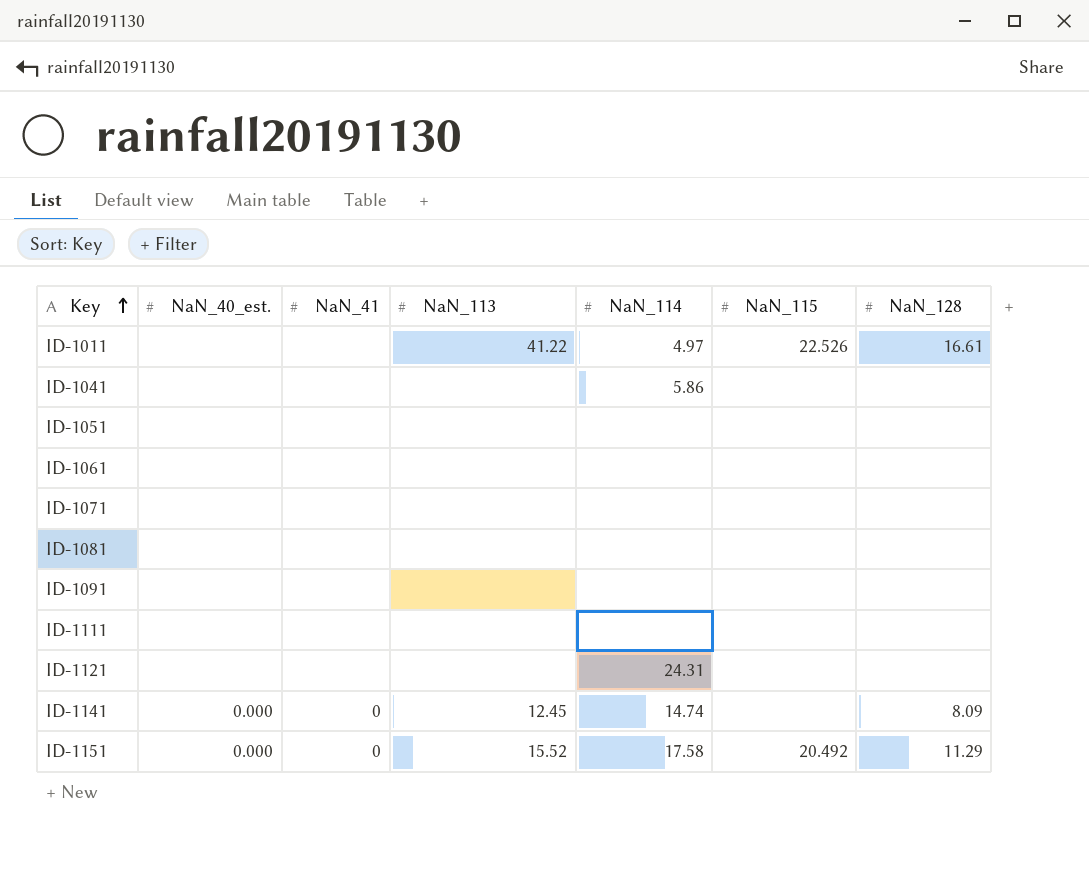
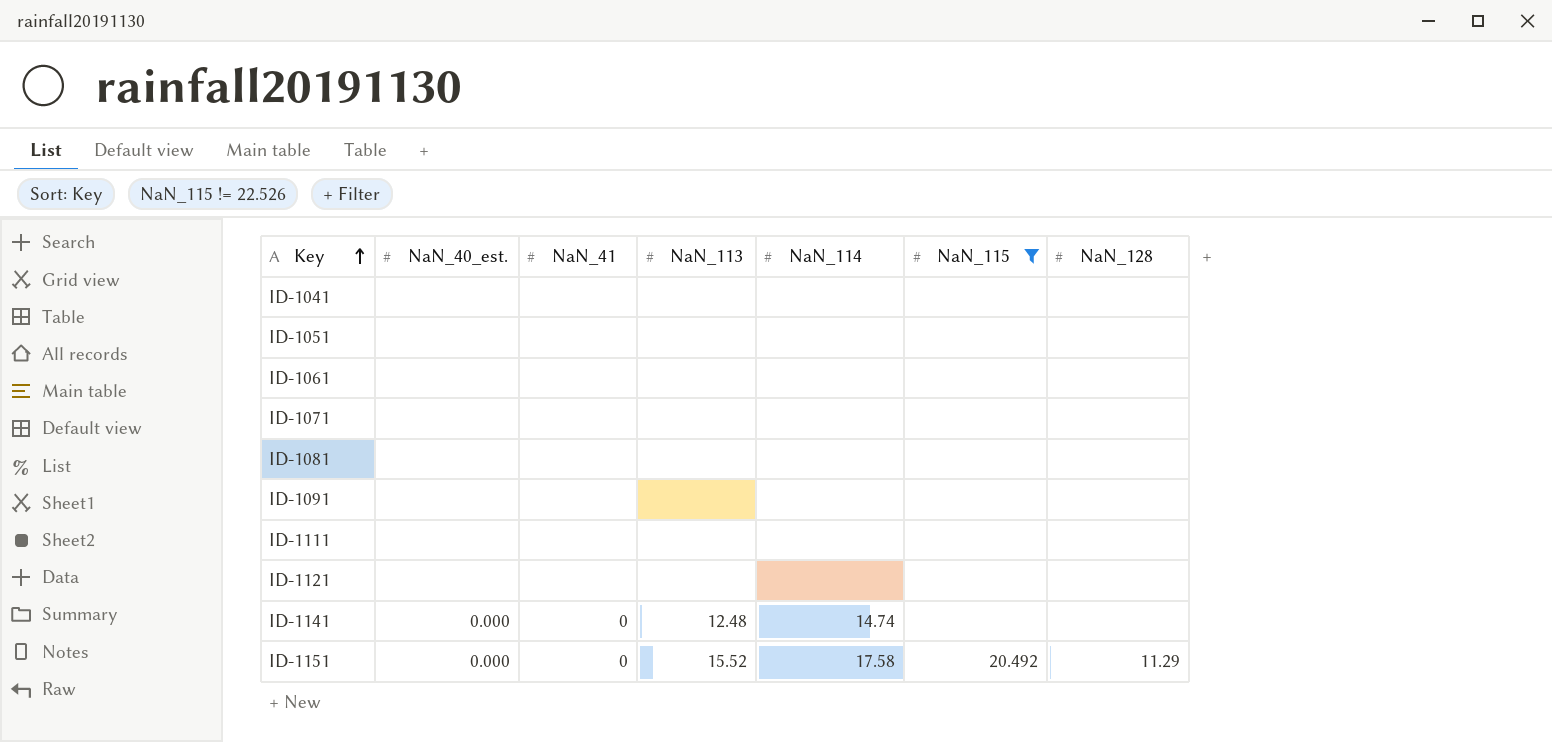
filter: none -> NaN_115 != 22.526
ID-1041 | NaN_114: 5.86 -> none
ID-1121 | NaN_114: 24.31 -> none
ID-1141 | NaN_113: 12.45 -> 12.48
ID-1141 | NaN_128: 8.09 -> none

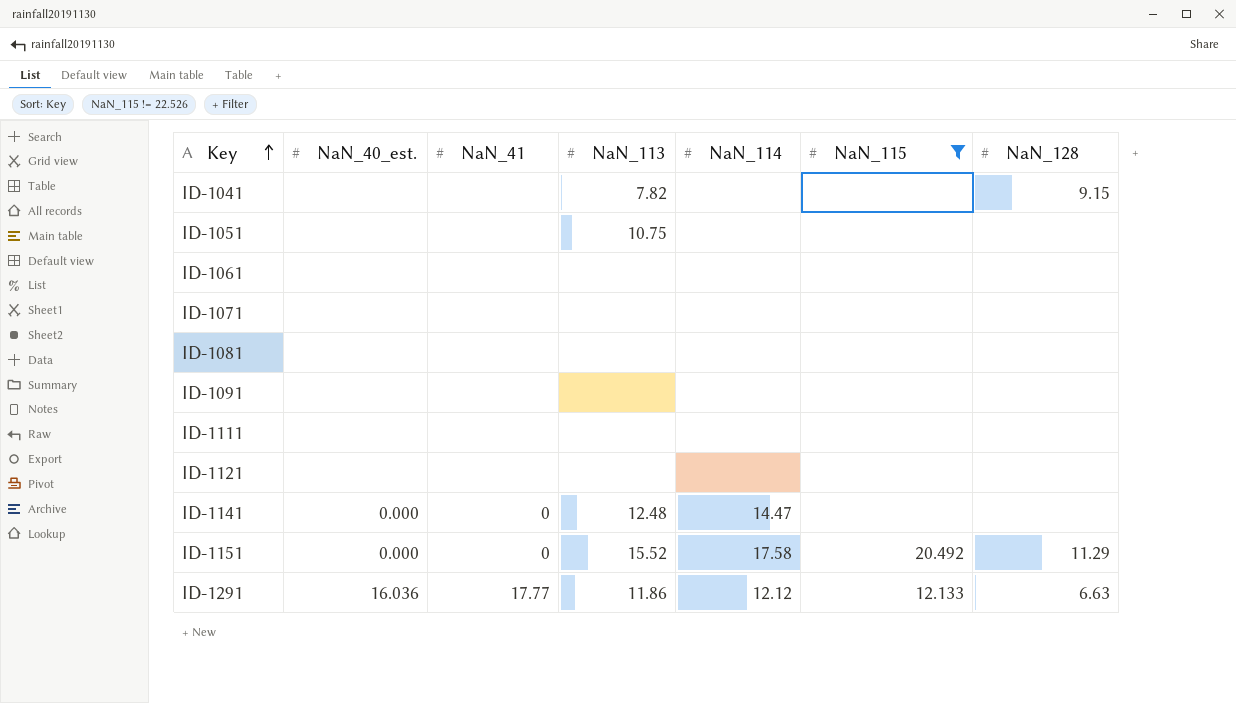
ID-1041 | NaN_113: none -> 7.82
ID-1041 | NaN_128: none -> 9.15
ID-1051 | NaN_113: none -> 10.75
ID-1141 | NaN_114: 14.74 -> 14.47
row ID-1291: none -> 16.036 | 17.77 | 11.86 | 12.12 | 12.133 | 6.63

